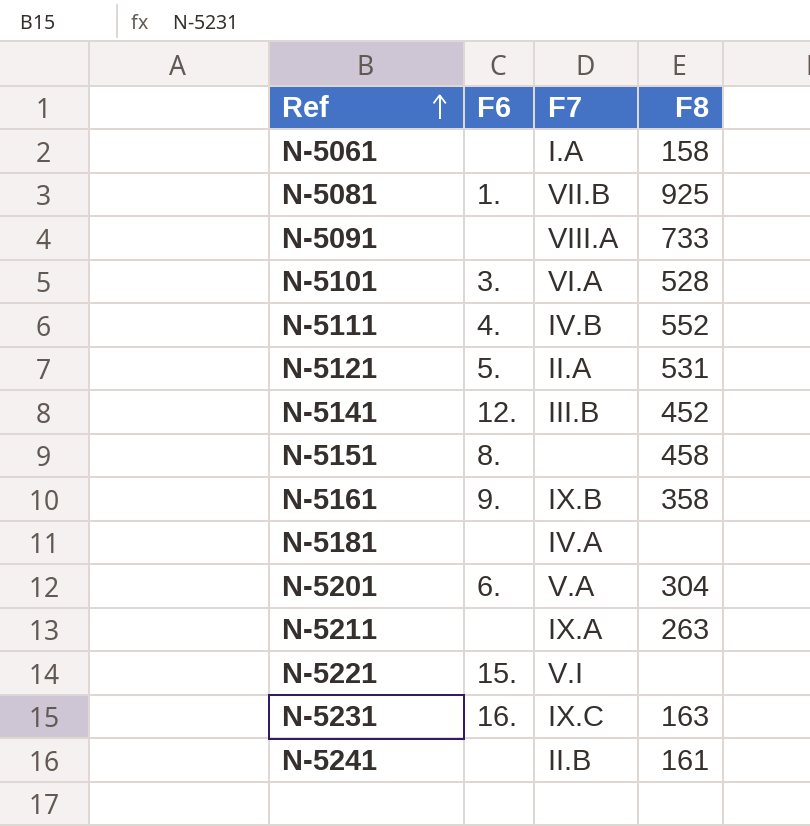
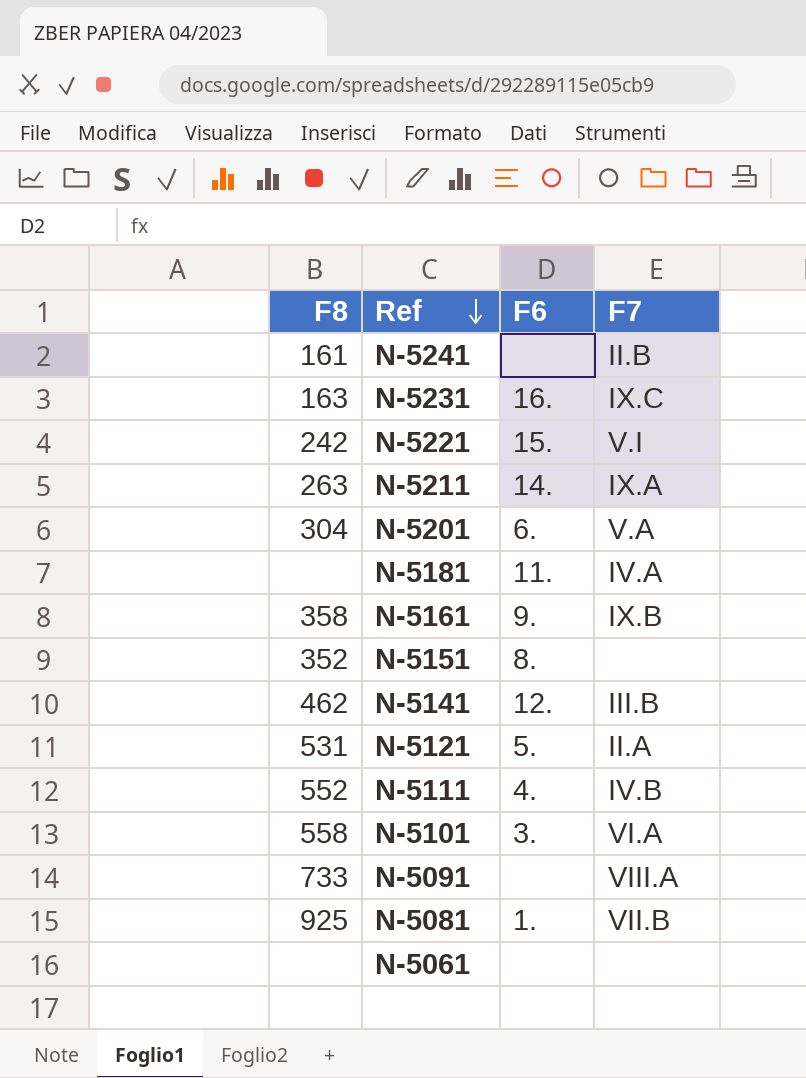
row order: Ref ascending -> Ref descending
column F8 | position: 4 -> 1
N-5221 | F8: none -> 242
N-5211 | F6: none -> 14.
N-5181 | F6: none -> 11.
N-5151 | F8: 458 -> 352
N-5141 | F8: 452 -> 462
N-5101 | F8: 528 -> 558
N-5061 | F8: 158 -> none
N-5061 | F7: I.A -> none

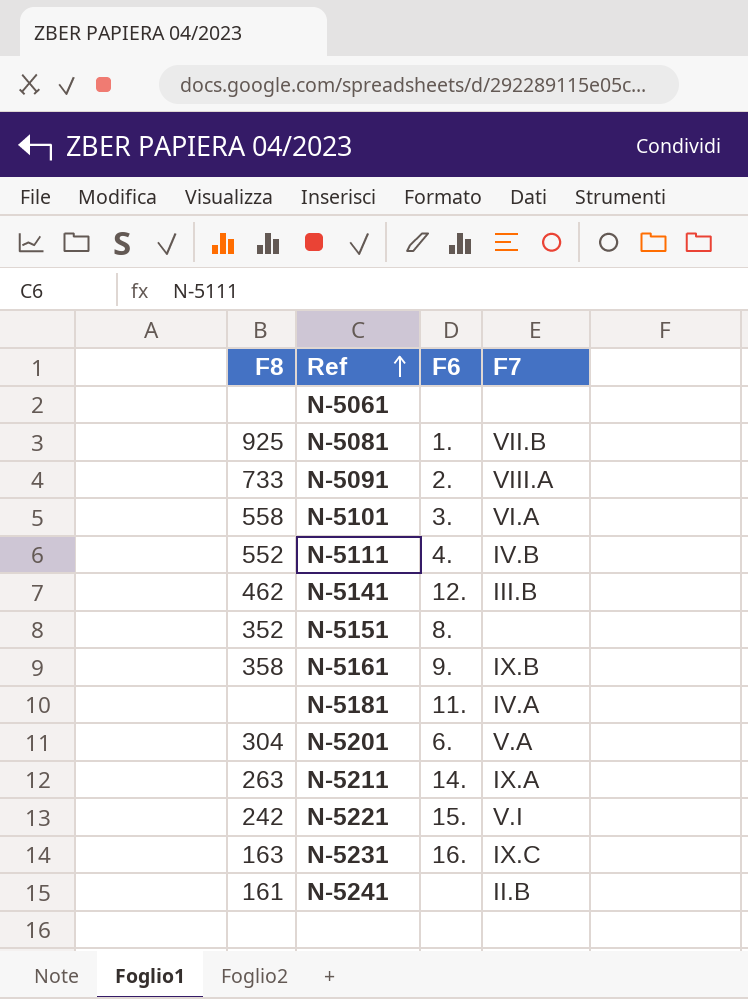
row order: Ref descending -> Ref ascending
row N-5121: 531 | 5. | II.A -> none
N-5091 | F6: none -> 2.

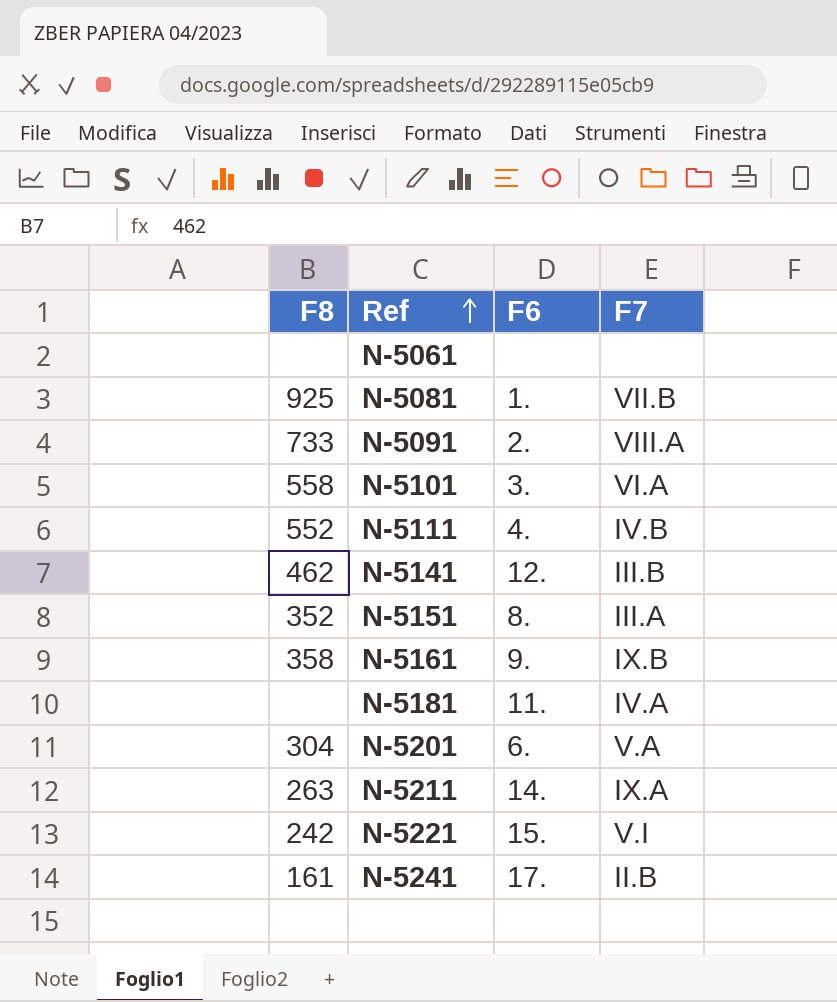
row N-5231: 163 | 16. | IX.C -> none
N-5151 | F7: none -> III.A
N-5241 | F6: none -> 17.

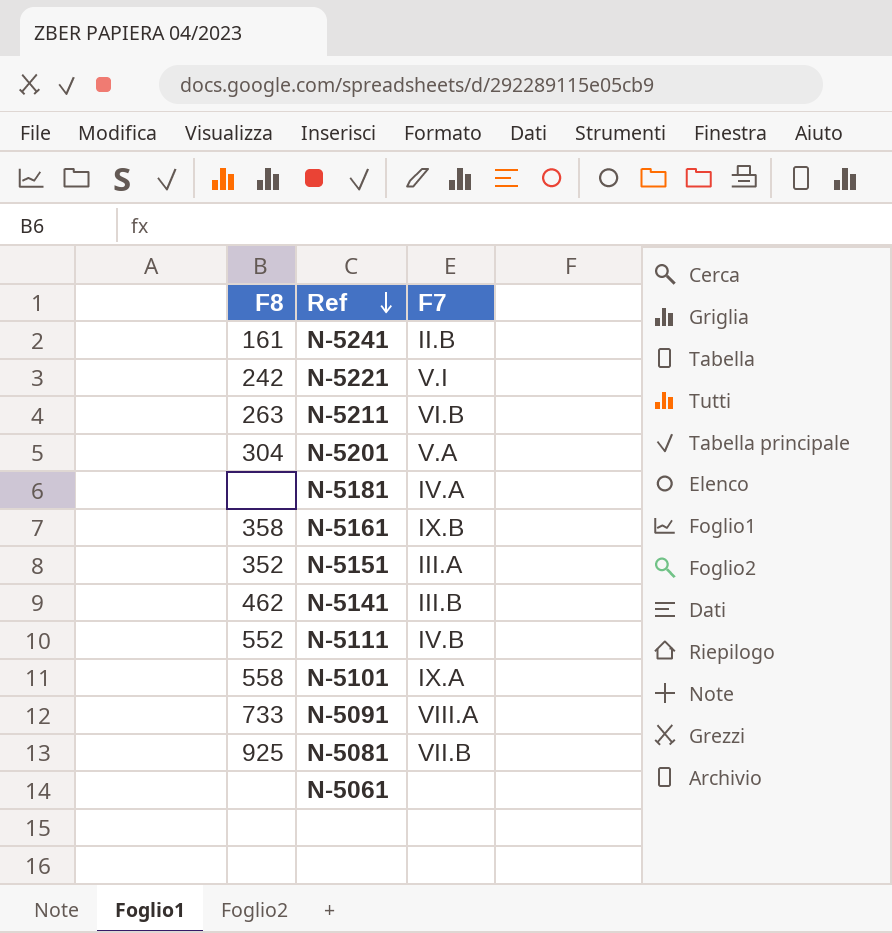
row order: Ref ascending -> Ref descending
column F6 | position: 3 -> none
N-5211 | F7: IX.A -> VI.B
N-5101 | F7: VI.A -> IX.A

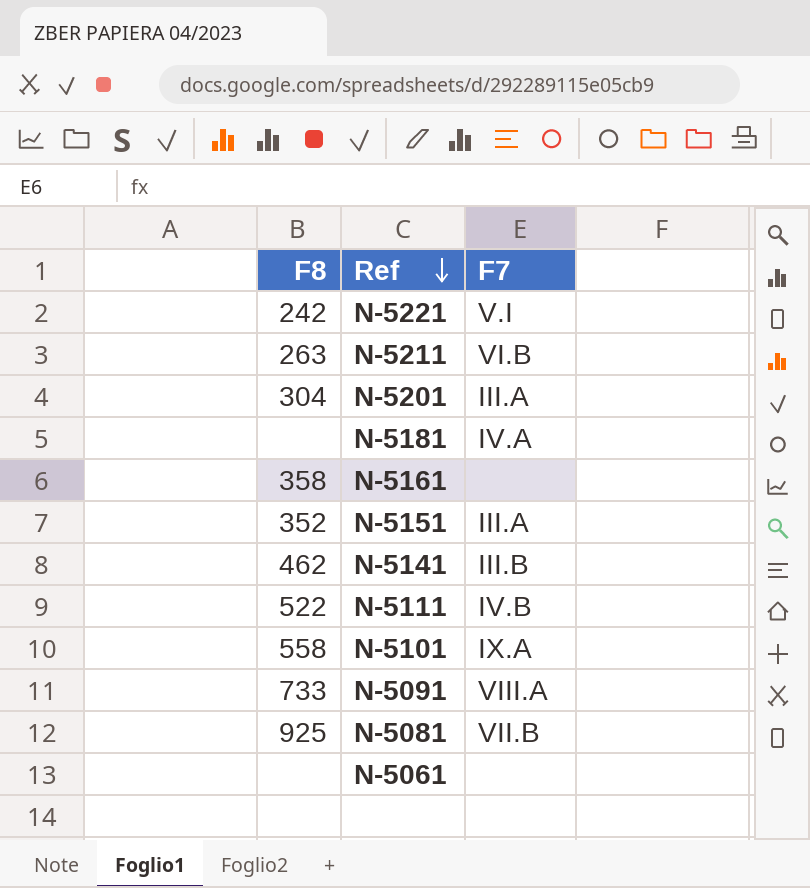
row N-5241: 161 | II.B -> none
N-5201 | F7: V.A -> III.A
N-5161 | F7: IX.B -> none
N-5111 | F8: 552 -> 522

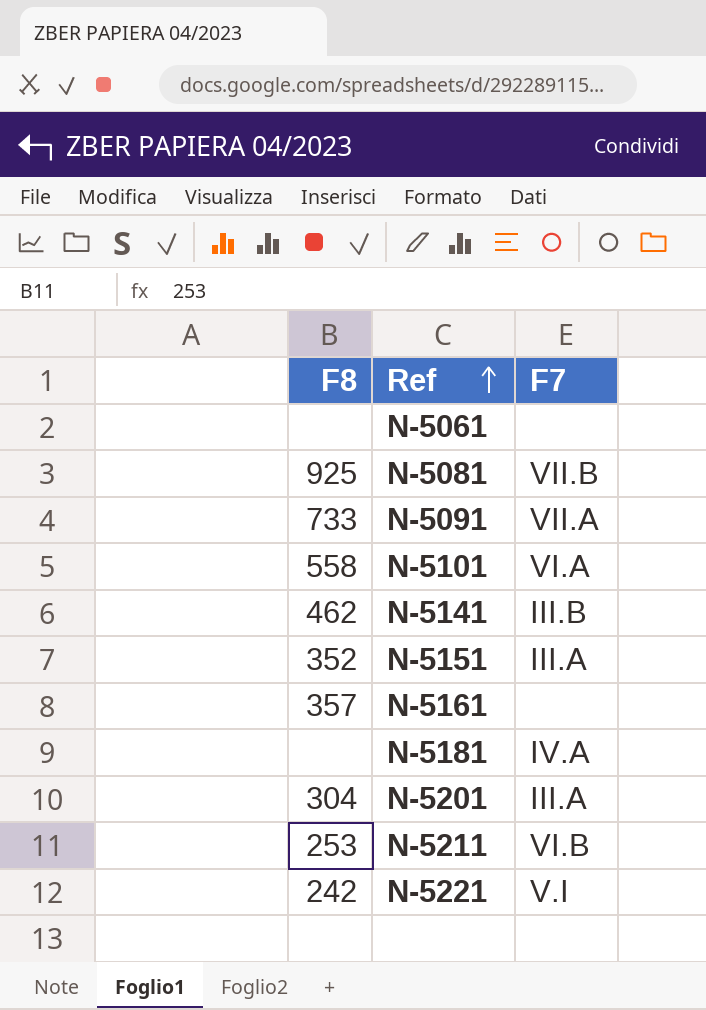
row order: Ref descending -> Ref ascending
row N-5111: 522 | IV.B -> none
N-5091 | F7: VIII.A -> VII.A
N-5101 | F7: IX.A -> VI.A
N-5161 | F8: 358 -> 357
N-5211 | F8: 263 -> 253

